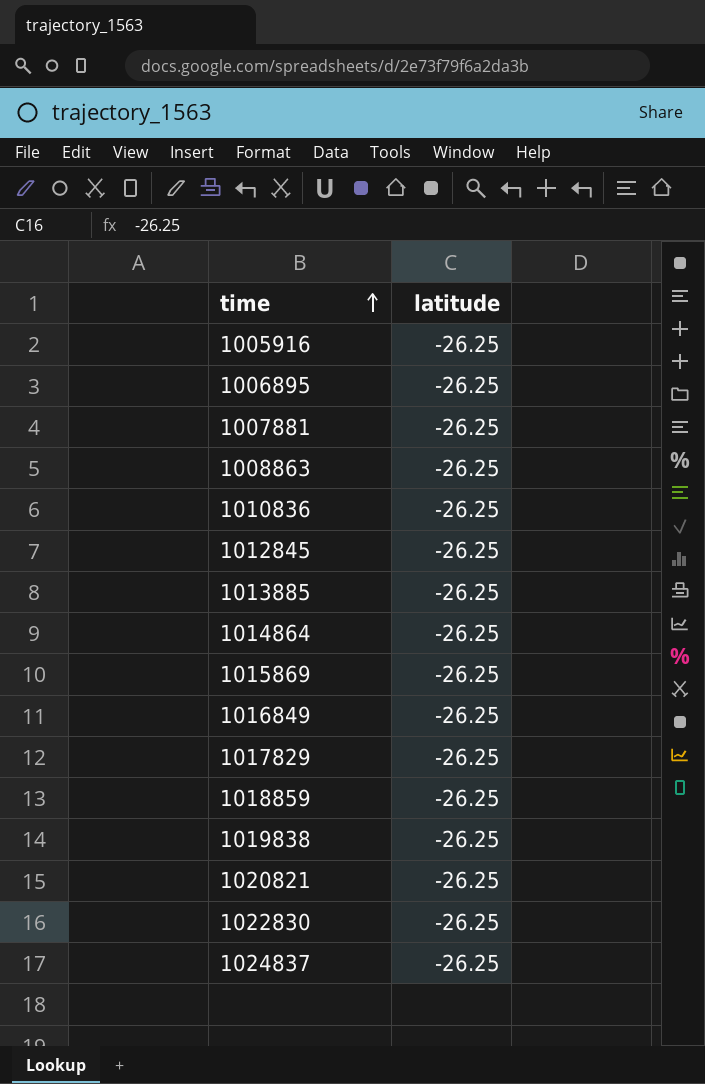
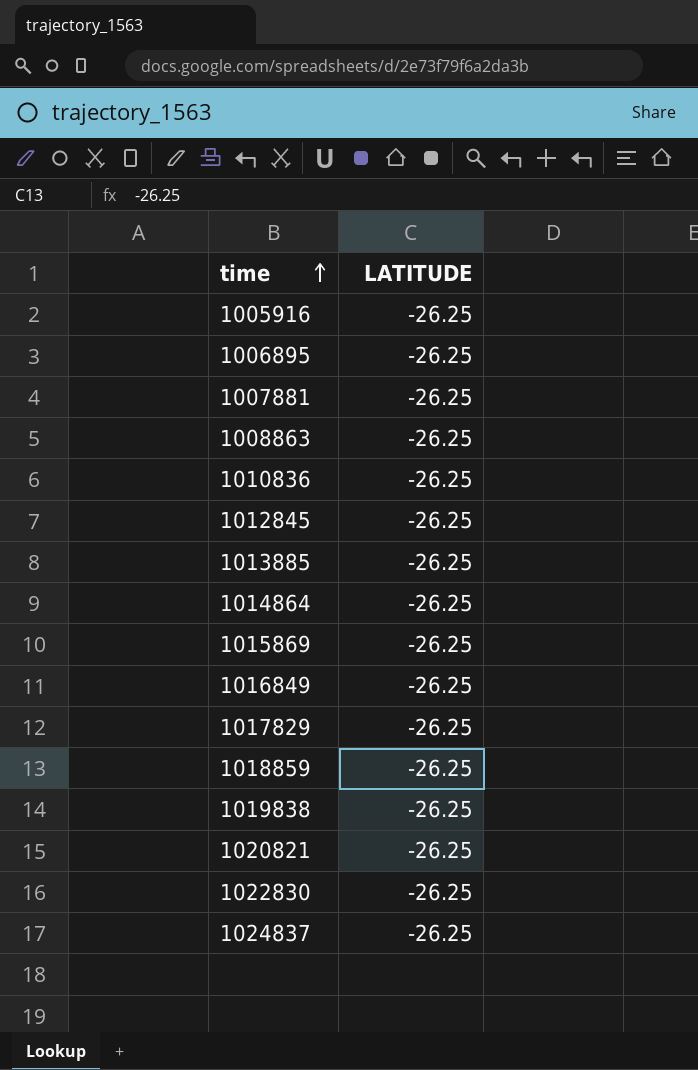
column name: latitude -> LATITUDE

